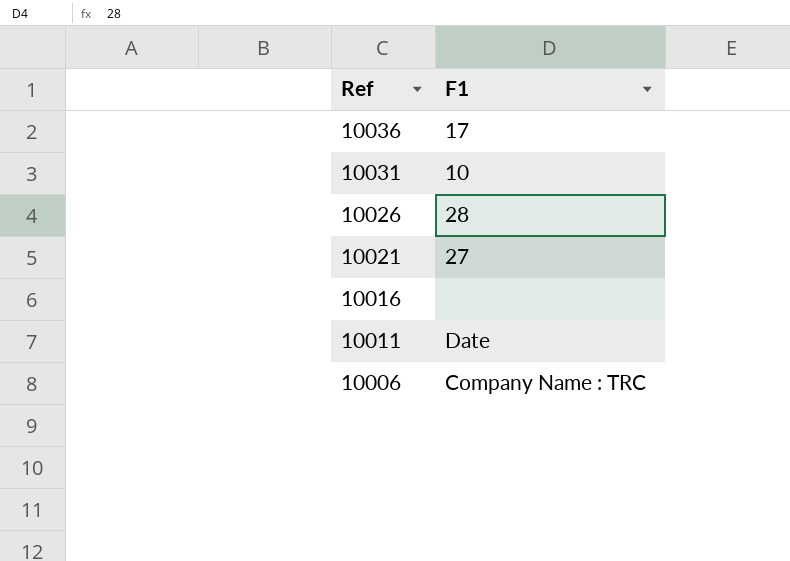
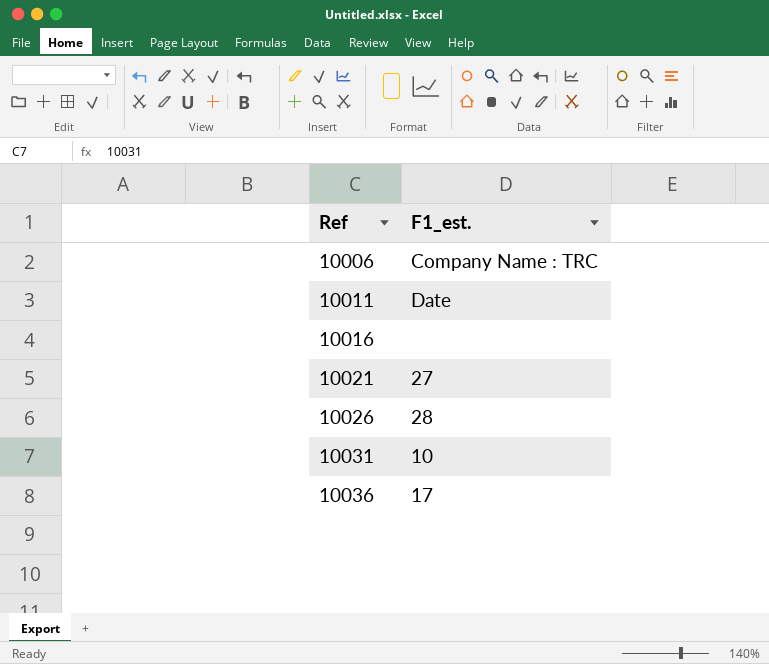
row order: Ref descending -> Ref ascending
column name: F1 -> F1_est.

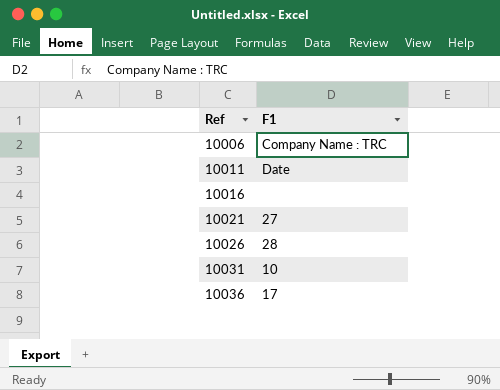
column name: F1_est. -> F1

